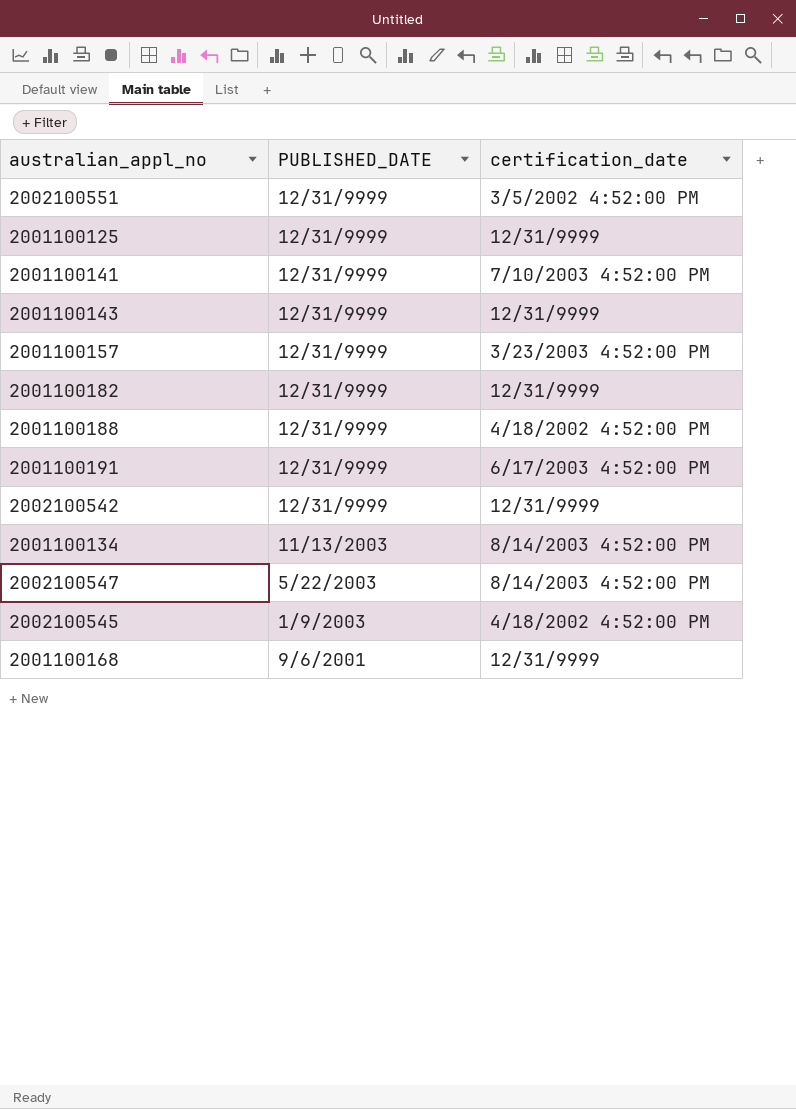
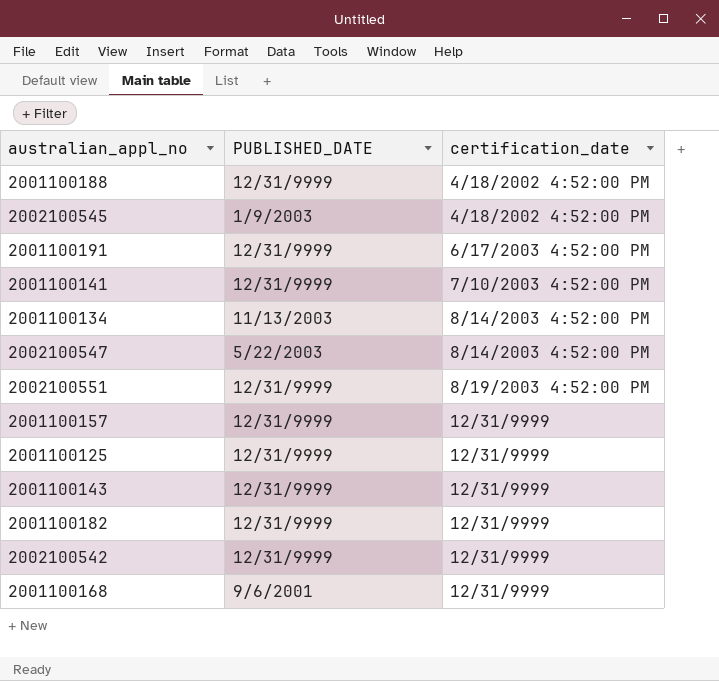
row order: PUBLISHED_DATE descending -> certification_date ascending
2002100551 | certification_date: 3/5/2002 4:52:00 PM -> 8/19/2003 4:52:00 PM
2001100157 | certification_date: 3/23/2003 4:52:00 PM -> 12/31/9999

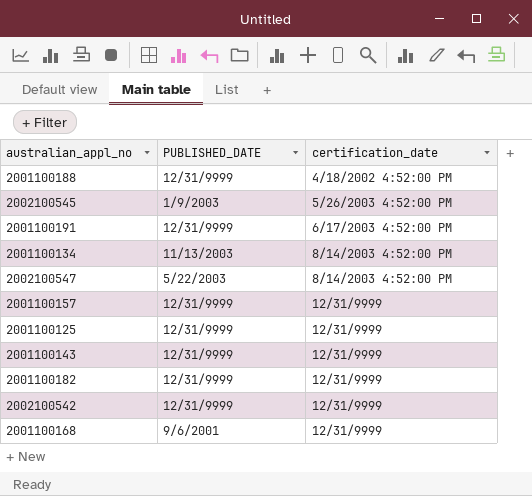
row 2001100141: 12/31/9999 | 7/10/2003 4:52:00 PM -> none
row 2002100551: 12/31/9999 | 8/19/2003 4:52:00 PM -> none
2002100545 | certification_date: 4/18/2002 4:52:00 PM -> 5/26/2003 4:52:00 PM

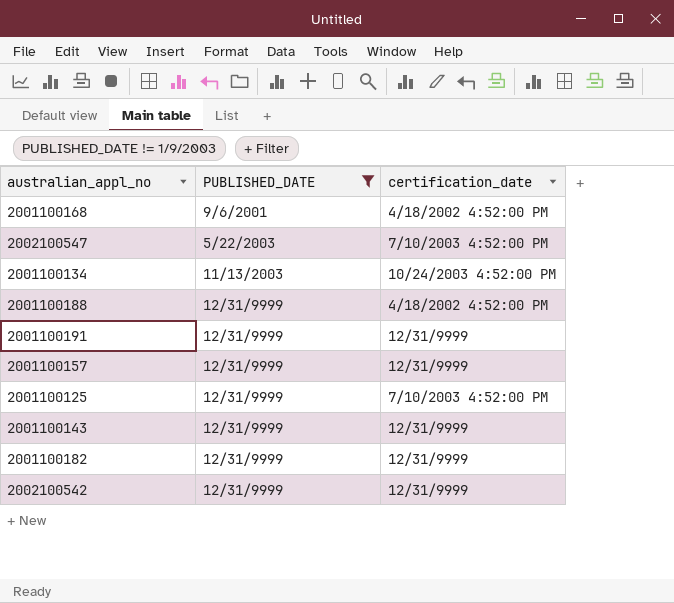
filter: none -> PUBLISHED_DATE != 1/9/2003
row order: certification_date ascending -> PUBLISHED_DATE ascending
2001100168 | certification_date: 12/31/9999 -> 4/18/2002 4:52:00 PM
2002100547 | certification_date: 8/14/2003 4:52:00 PM -> 7/10/2003 4:52:00 PM
2001100134 | certification_date: 8/14/2003 4:52:00 PM -> 10/24/2003 4:52:00 PM
2001100191 | certification_date: 6/17/2003 4:52:00 PM -> 12/31/9999
2001100125 | certification_date: 12/31/9999 -> 7/10/2003 4:52:00 PM

